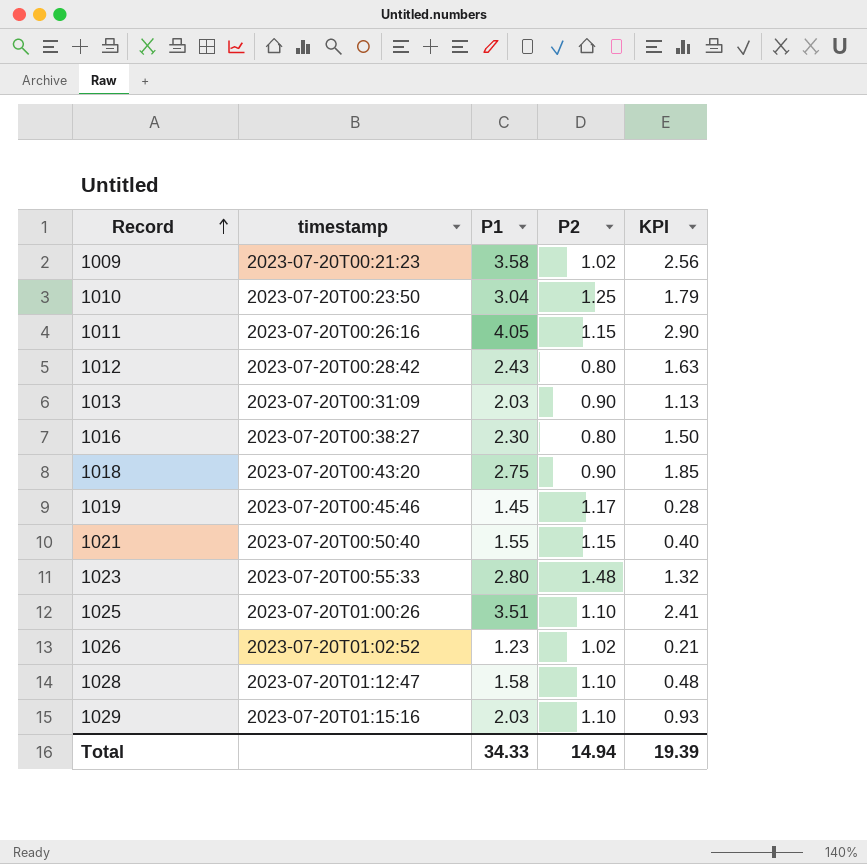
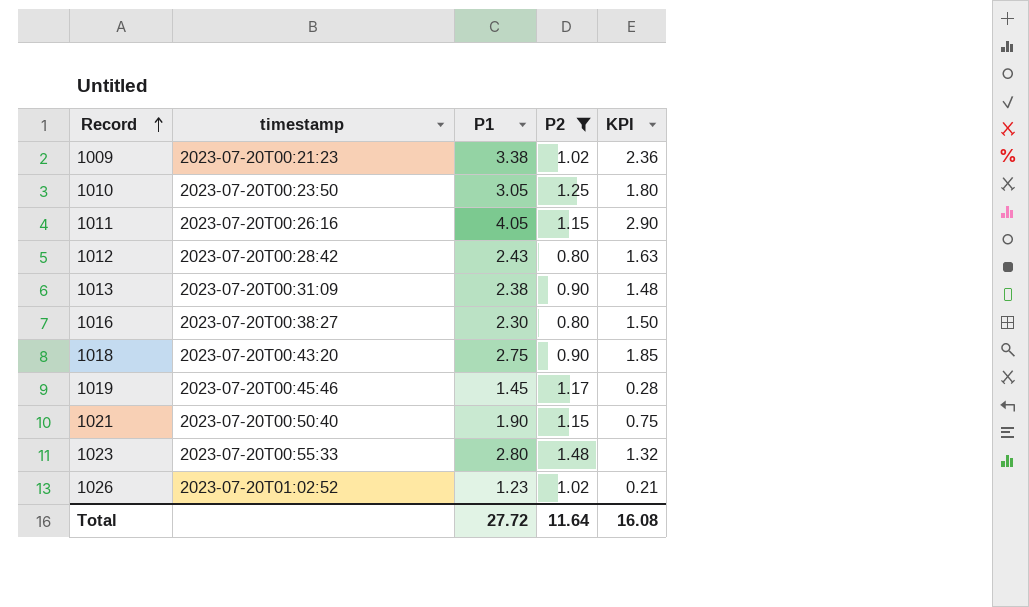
filter: none -> P2 != 1.10
1009 | P1: 3.58 -> 3.38
1009 | KPI: 2.56 -> 2.36
1010 | P1: 3.04 -> 3.05
1010 | KPI: 1.79 -> 1.80
1013 | P1: 2.03 -> 2.38
1013 | KPI: 1.13 -> 1.48
1021 | P1: 1.55 -> 1.90
1021 | KPI: 0.40 -> 0.75
Total | P1: 34.33 -> 27.72
Total | P2: 14.94 -> 11.64
Total | KPI: 19.39 -> 16.08

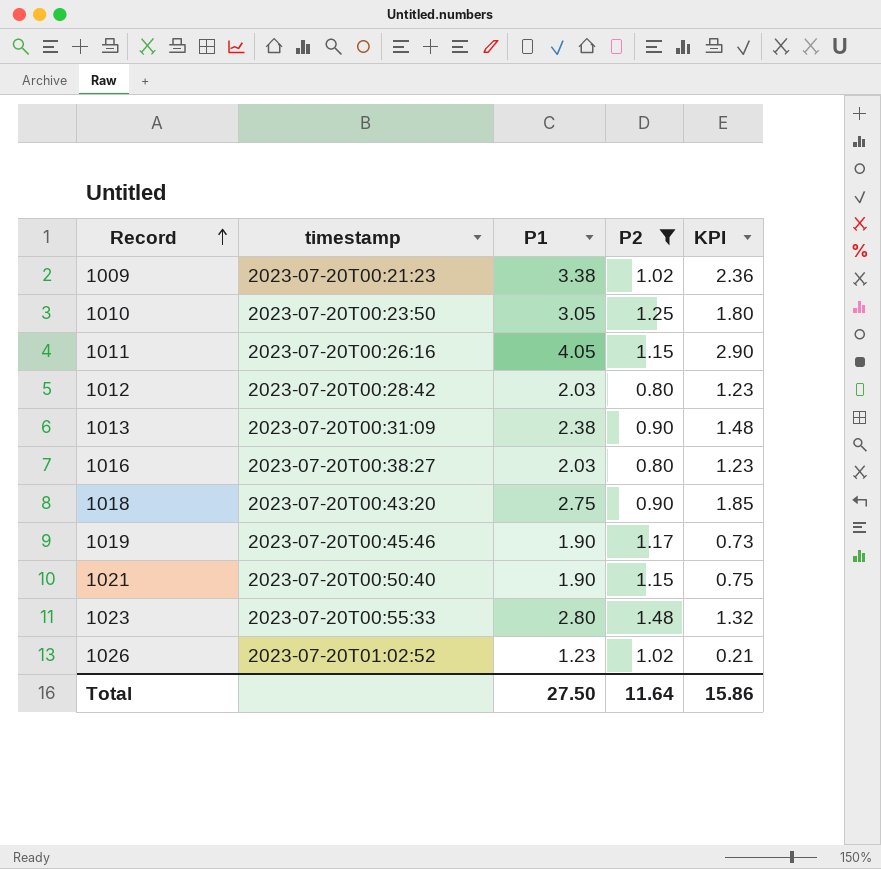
1012 | P1: 2.43 -> 2.03
1012 | KPI: 1.63 -> 1.23
1016 | P1: 2.30 -> 2.03
1016 | KPI: 1.50 -> 1.23
1019 | P1: 1.45 -> 1.90
1019 | KPI: 0.28 -> 0.73
Total | P1: 27.72 -> 27.50
Total | KPI: 16.08 -> 15.86

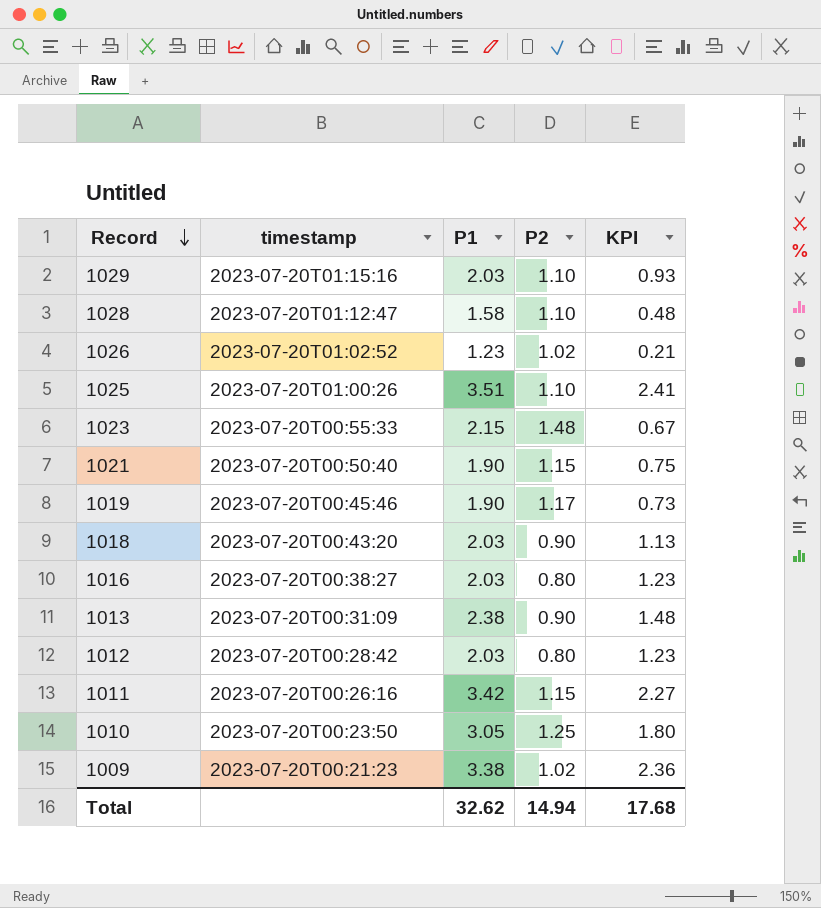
filter: P2 != 1.10 -> none
row order: Record ascending -> Record descending
1023 | P1: 2.80 -> 2.15
1023 | KPI: 1.32 -> 0.67
1018 | P1: 2.75 -> 2.03
1018 | KPI: 1.85 -> 1.13
1011 | P1: 4.05 -> 3.42
1011 | KPI: 2.90 -> 2.27
Total | P1: 27.50 -> 32.62
Total | P2: 11.64 -> 14.94
Total | KPI: 15.86 -> 17.68

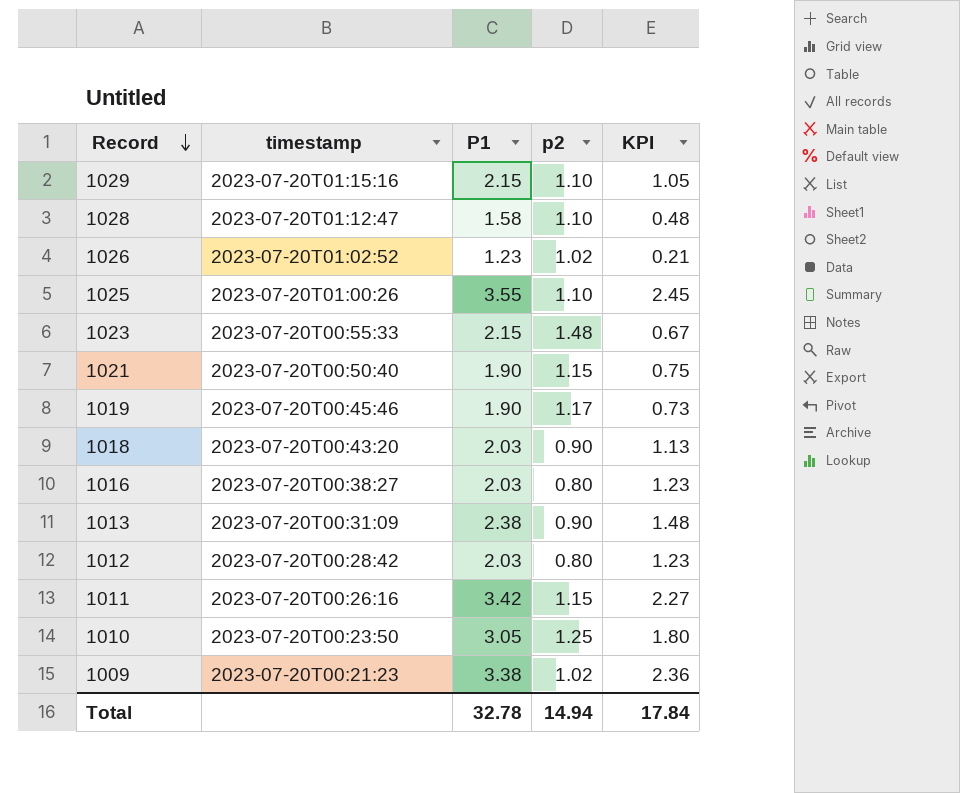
column name: P2 -> p2
1029 | P1: 2.03 -> 2.15
1029 | KPI: 0.93 -> 1.05
1025 | P1: 3.51 -> 3.55
1025 | KPI: 2.41 -> 2.45
Total | P1: 32.62 -> 32.78
Total | KPI: 17.68 -> 17.84

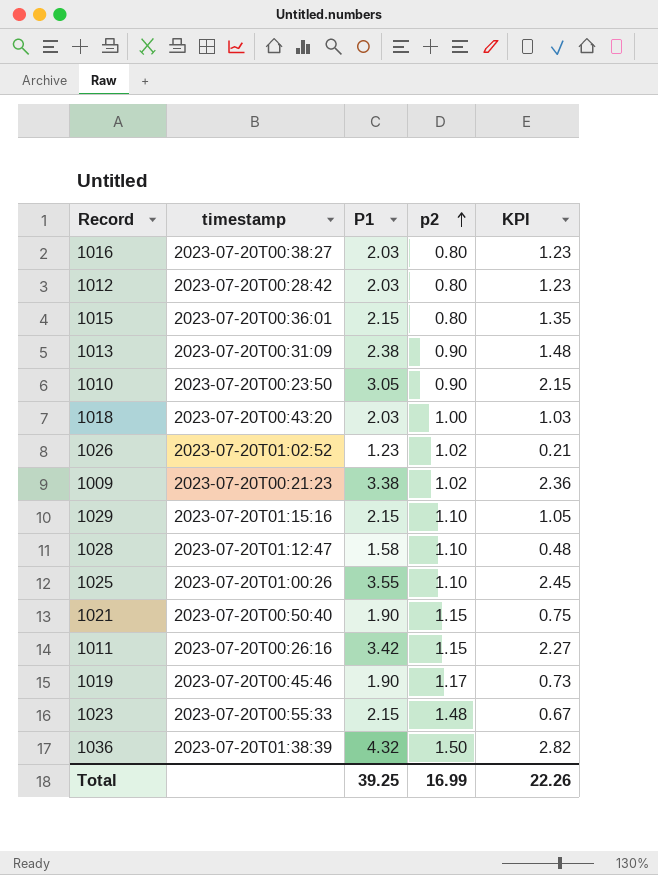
row order: Record descending -> p2 ascending
row 1015: none -> 2023-07-20T00:36:01 | 2.15 | 0.80 | 1.35
1010 | p2: 1.25 -> 0.90
1010 | KPI: 1.80 -> 2.15
1018 | p2: 0.90 -> 1.00
1018 | KPI: 1.13 -> 1.03
row 1036: none -> 2023-07-20T01:38:39 | 4.32 | 1.50 | 2.82
Total | P1: 32.78 -> 39.25
Total | p2: 14.94 -> 16.99
Total | KPI: 17.84 -> 22.26

